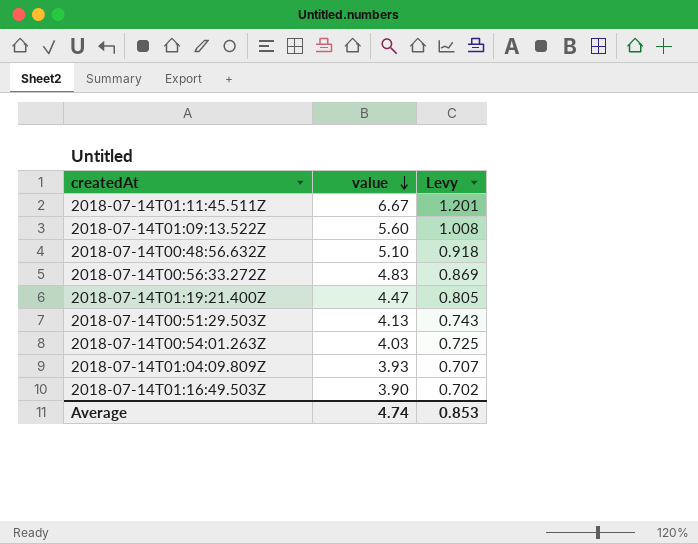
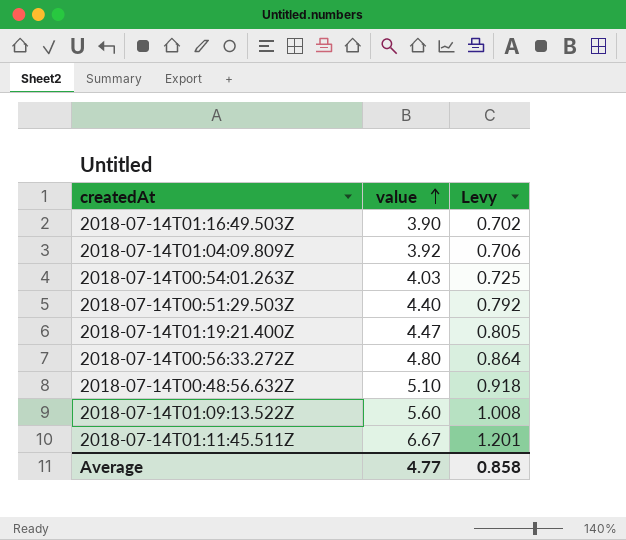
row order: value descending -> value ascending
2018-07-14T01:04:09.809Z | value: 3.93 -> 3.92
2018-07-14T01:04:09.809Z | Levy: 0.707 -> 0.706
2018-07-14T00:51:29.503Z | value: 4.13 -> 4.40
2018-07-14T00:51:29.503Z | Levy: 0.743 -> 0.792
2018-07-14T00:56:33.272Z | value: 4.83 -> 4.80
2018-07-14T00:56:33.272Z | Levy: 0.869 -> 0.864
Average | value: 4.74 -> 4.77
Average | Levy: 0.853 -> 0.858

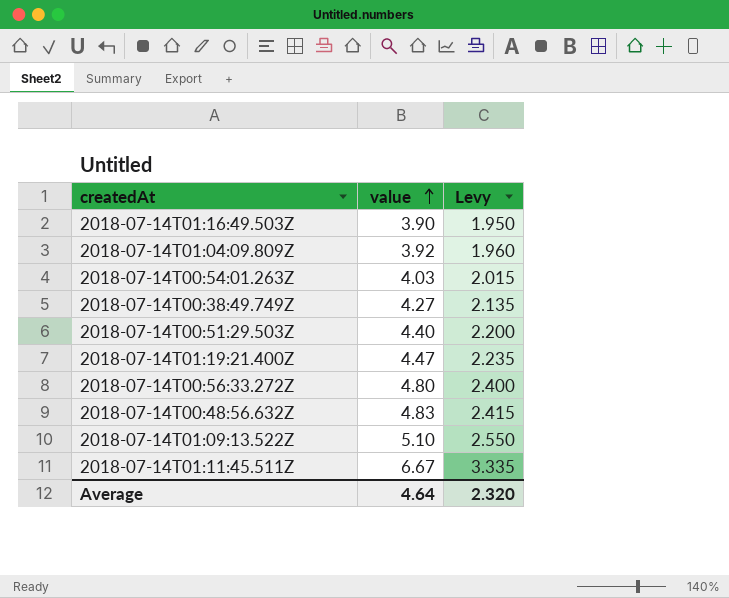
column Levy | formula: [value] * 0.18 -> [value] * 0.5
row 2018-07-14T00:38:49.749Z: none -> 4.27 | 2.135
2018-07-14T00:48:56.632Z | value: 5.10 -> 4.83
2018-07-14T01:09:13.522Z | value: 5.60 -> 5.10
Average | value: 4.77 -> 4.64
Average | Levy: 0.858 -> 2.320

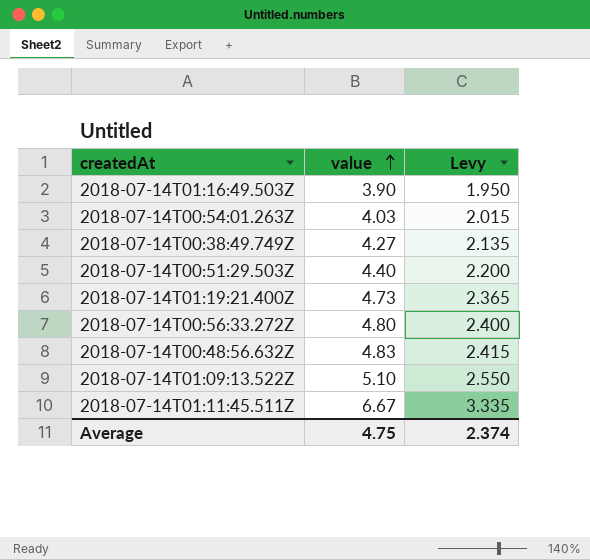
row 2018-07-14T01:04:09.809Z: 3.92 | 1.960 -> none
2018-07-14T01:19:21.400Z | value: 4.47 -> 4.73
2018-07-14T01:19:21.400Z | Levy: 2.235 -> 2.365
Average | value: 4.64 -> 4.75
Average | Levy: 2.320 -> 2.374

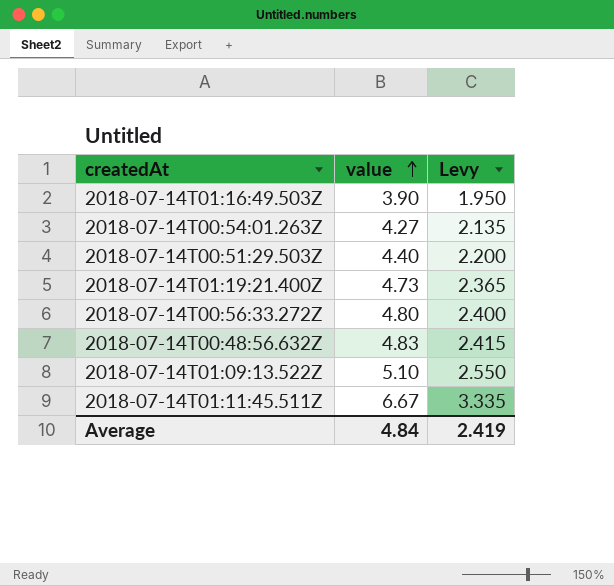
row 2018-07-14T00:38:49.749Z: 4.27 | 2.135 -> none
2018-07-14T00:54:01.263Z | value: 4.03 -> 4.27
2018-07-14T00:54:01.263Z | Levy: 2.015 -> 2.135
Average | value: 4.75 -> 4.84
Average | Levy: 2.374 -> 2.419

